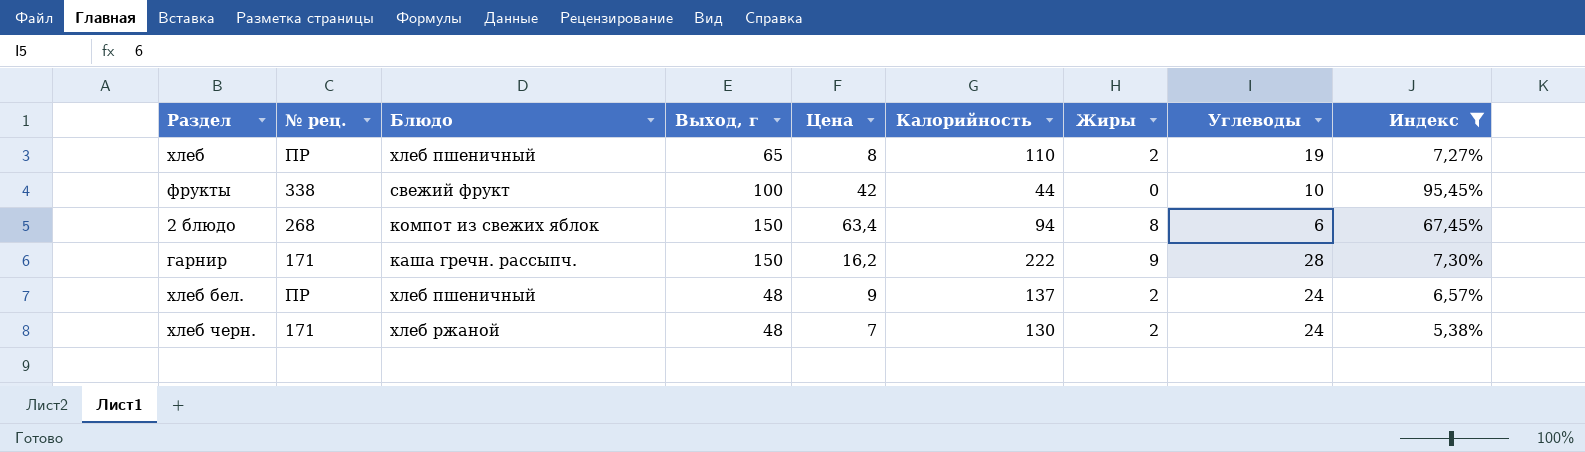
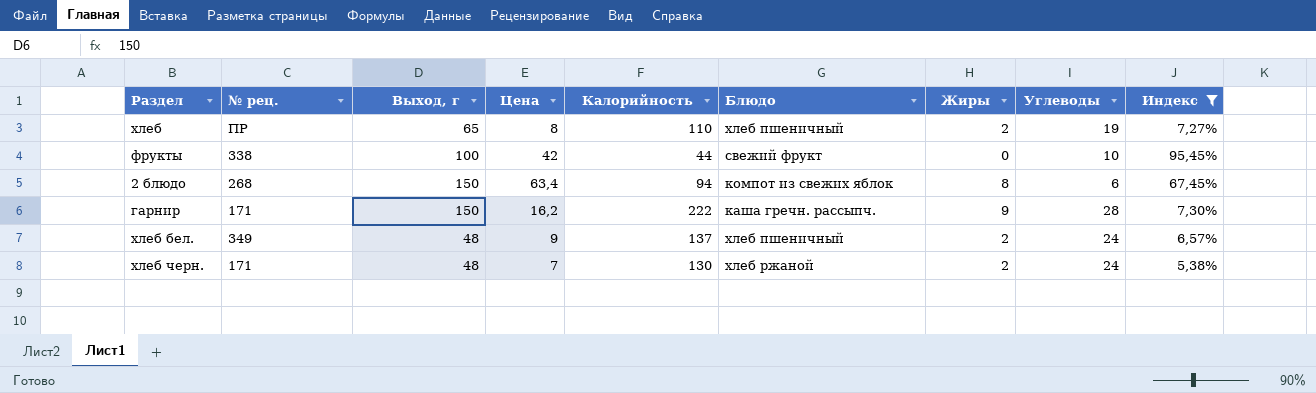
column Блюдо | position: 3 -> 6
хлеб бел. | № рец.: ПР -> 349

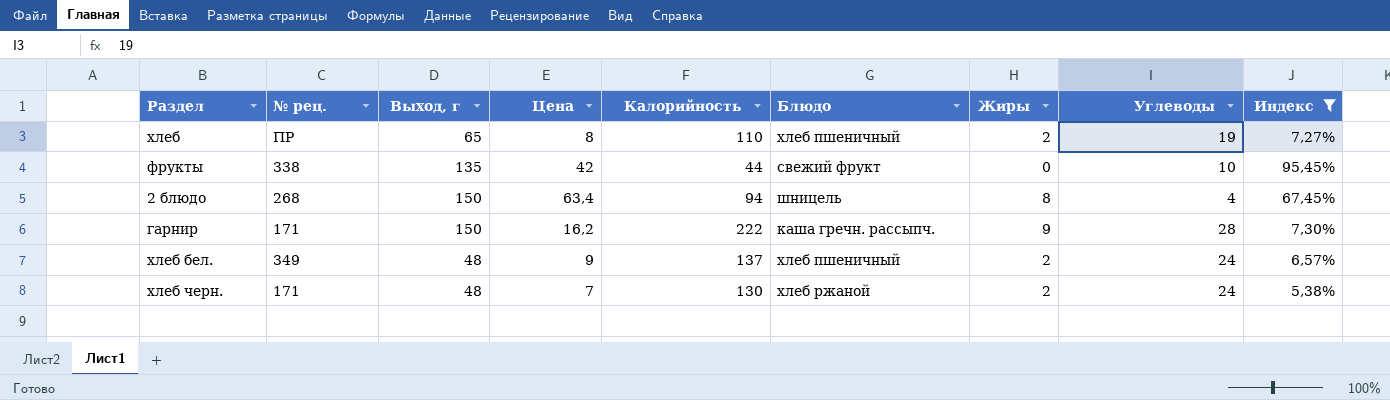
фрукты | Выход, г: 100 -> 135
2 блюдо | Блюдо: компот из свежих яблок -> шницель
2 блюдо | Углеводы: 6 -> 4

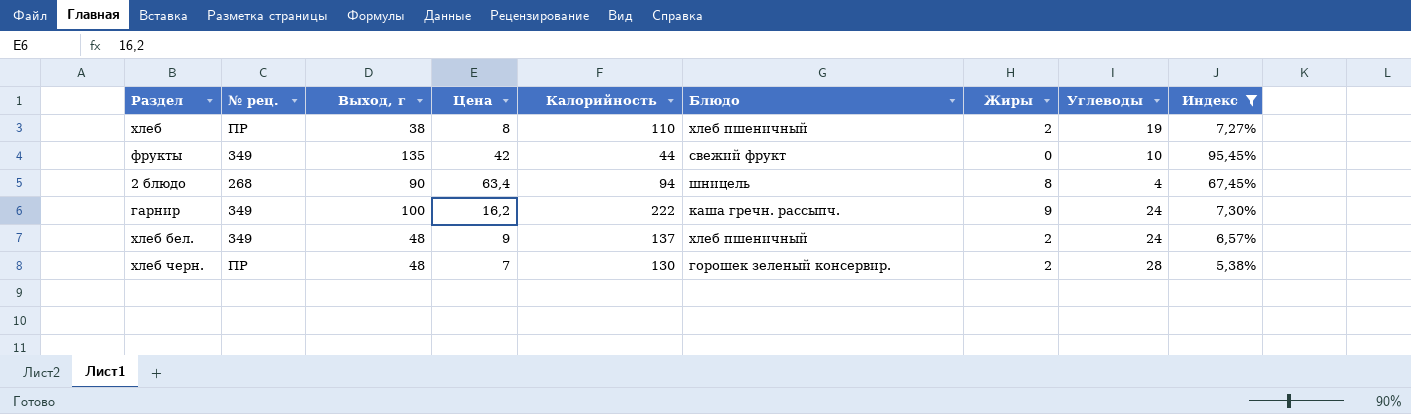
хлеб | Выход, г: 65 -> 38
фрукты | № рец.: 338 -> 349
2 блюдо | Выход, г: 150 -> 90
гарнир | № рец.: 171 -> 349
гарнир | Выход, г: 150 -> 100
гарнир | Углеводы: 28 -> 24
хлеб черн. | № рец.: 171 -> ПР
хлеб черн. | Блюдо: хлеб ржаной -> горошек зеленый консервир.
хлеб черн. | Углеводы: 24 -> 28

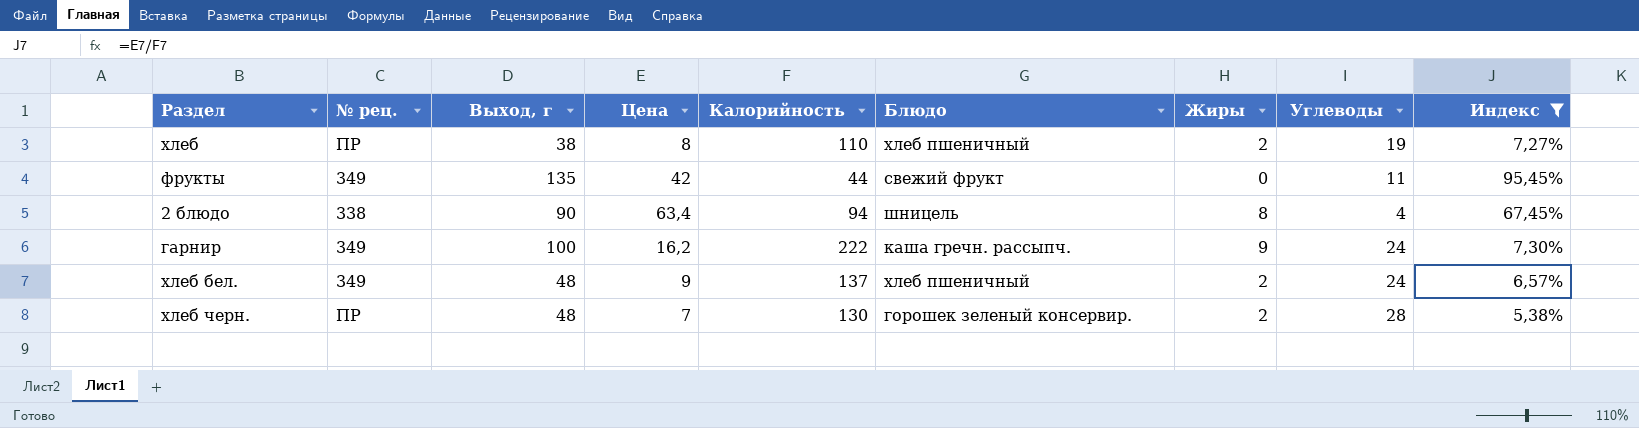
фрукты | Углеводы: 10 -> 11
2 блюдо | № рец.: 268 -> 338

